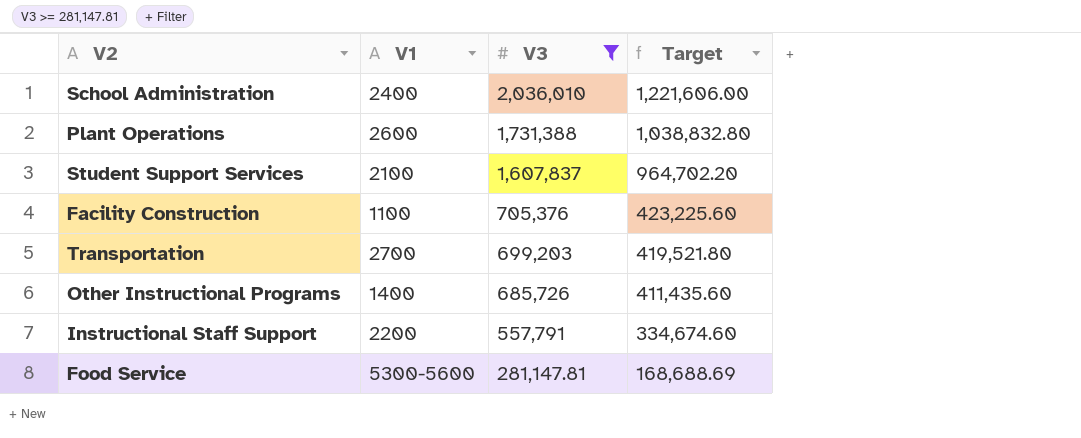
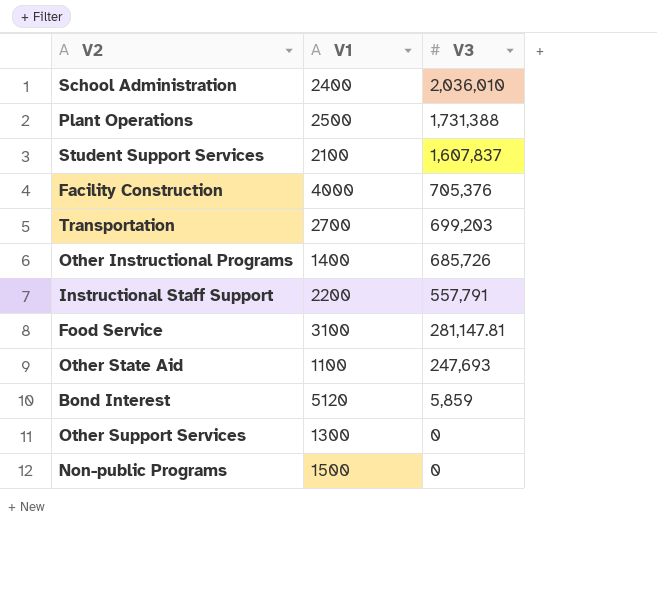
filter: V3 >= 281,147.81 -> none
column Target | formula: [V3] * 0.6 -> none
Plant Operations | V1: 2600 -> 2500
Facility Construction | V1: 1100 -> 4000
Food Service | V1: 5300-5600 -> 3100

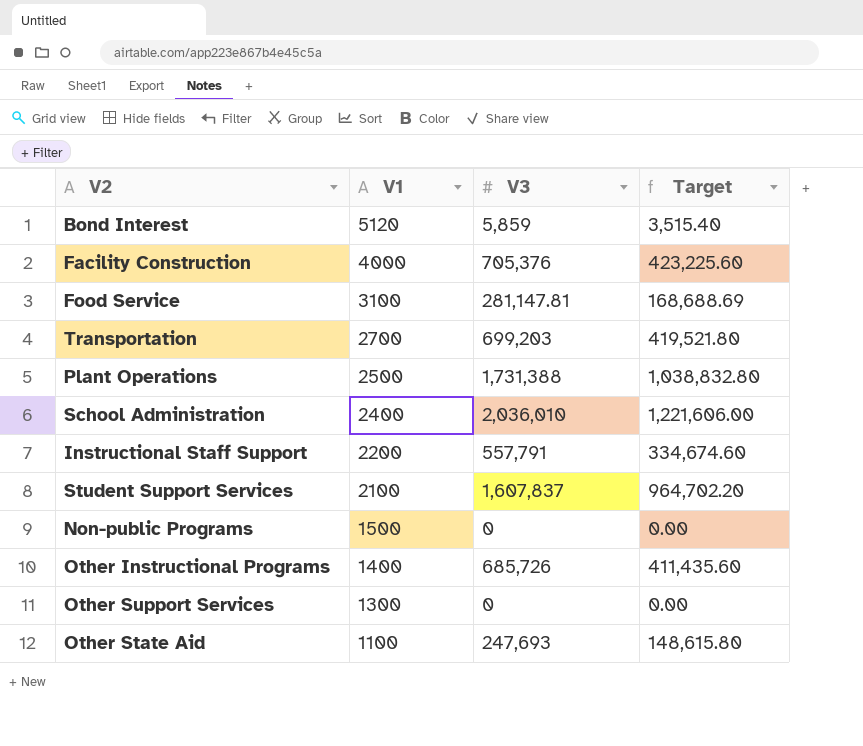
row order: V3 descending -> V1 descending
column Target | formula: none -> [V3] * 0.6

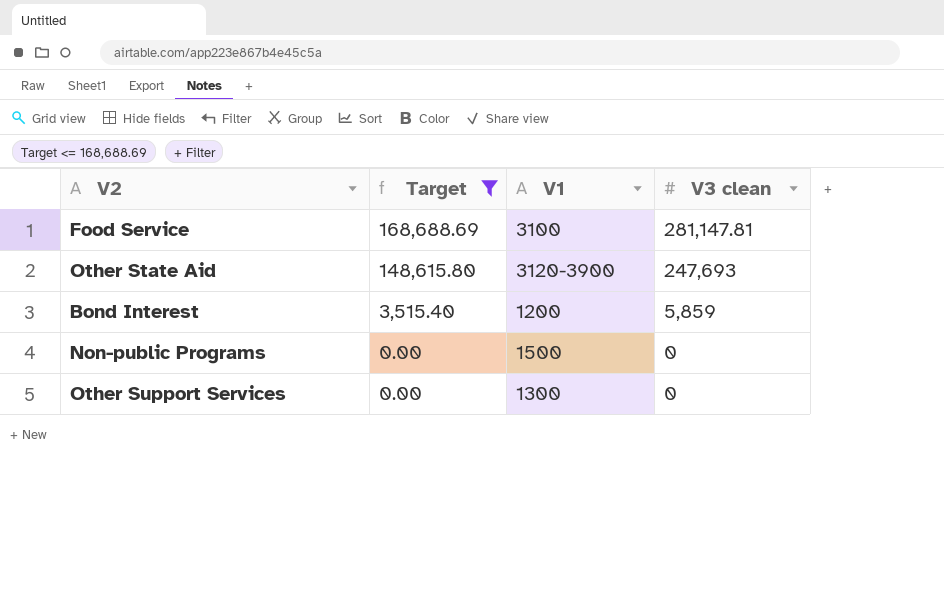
filter: none -> Target <= 168,688.69
row order: V1 descending -> Target descending
column Target | position: 4 -> 2
column name: V3 -> V3 clean
Other State Aid | V1: 1100 -> 3120-3900
Bond Interest | V1: 5120 -> 1200

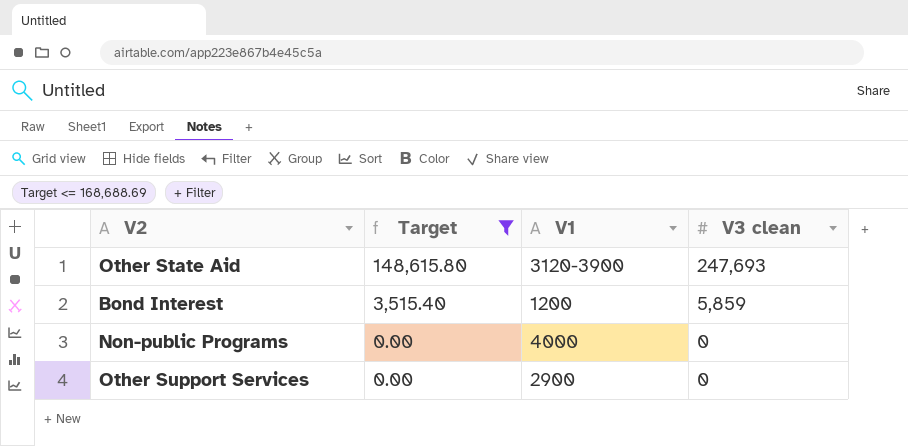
row Food Service: 168,688.69 | 3100 | 281,147.81 -> none
Non-public Programs | V1: 1500 -> 4000
Other Support Services | V1: 1300 -> 2900

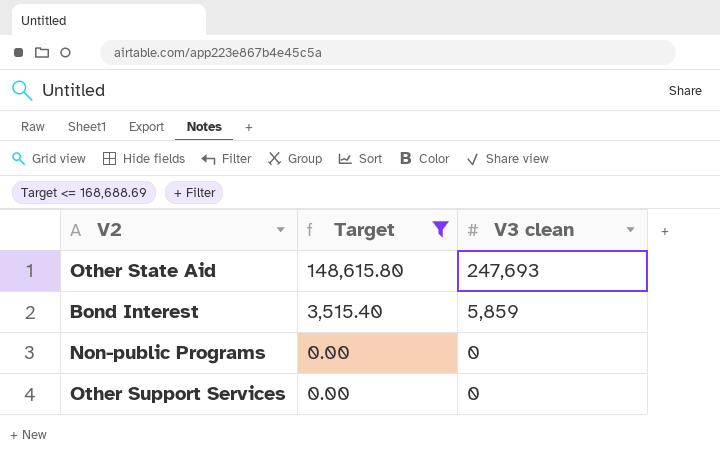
column V1 | position: 3 -> none

